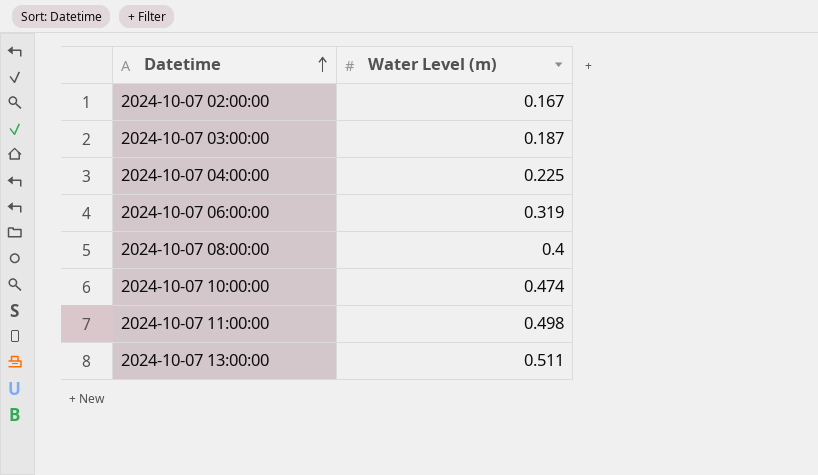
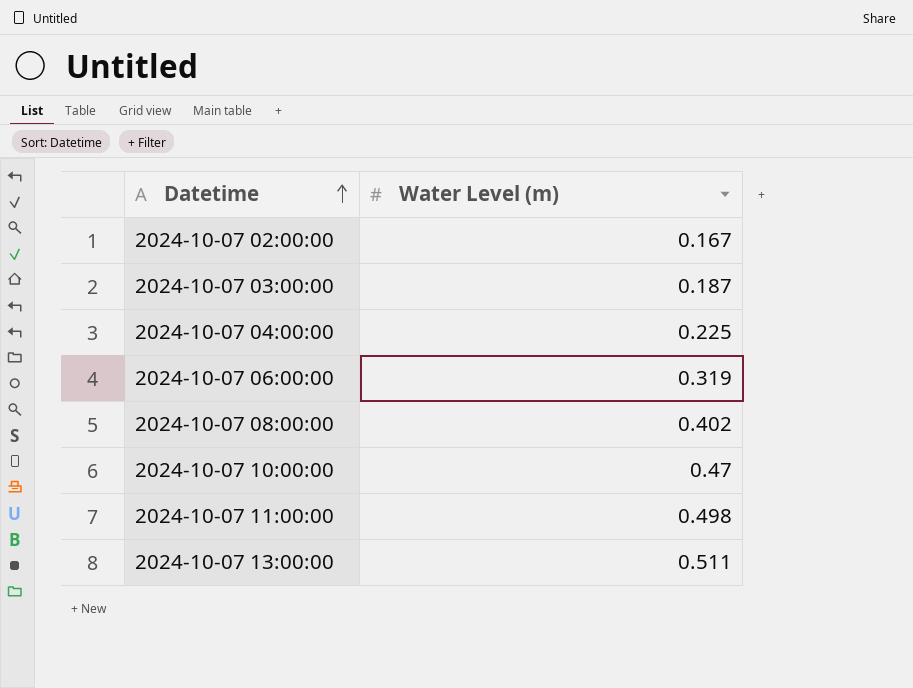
2024-10-07 08:00:00 | Water Level (m): 0.4 -> 0.402
2024-10-07 10:00:00 | Water Level (m): 0.474 -> 0.47

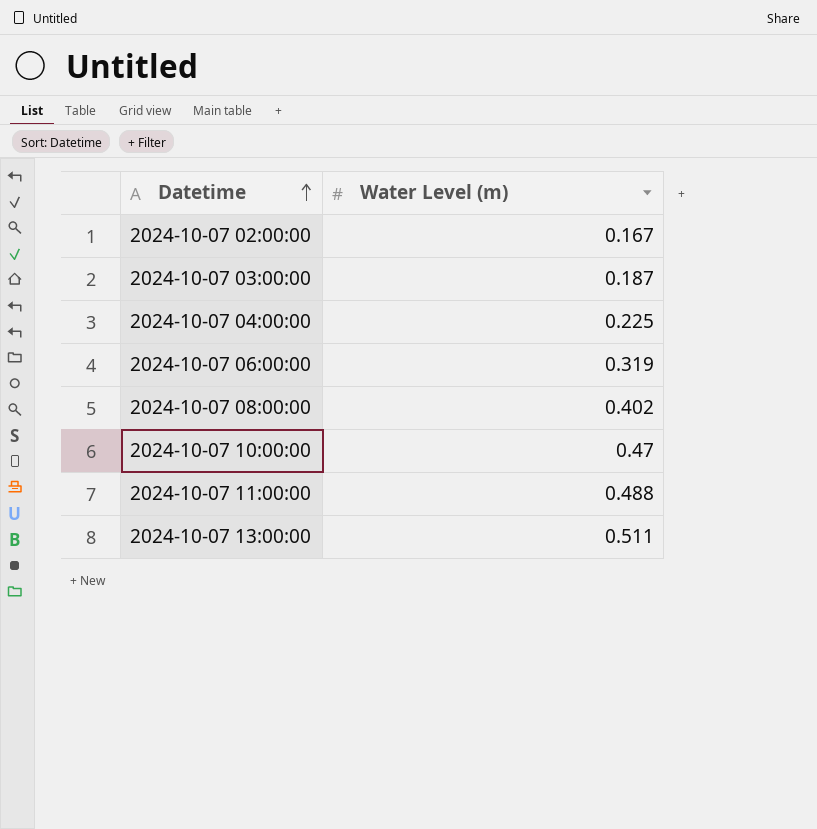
2024-10-07 11:00:00 | Water Level (m): 0.498 -> 0.488

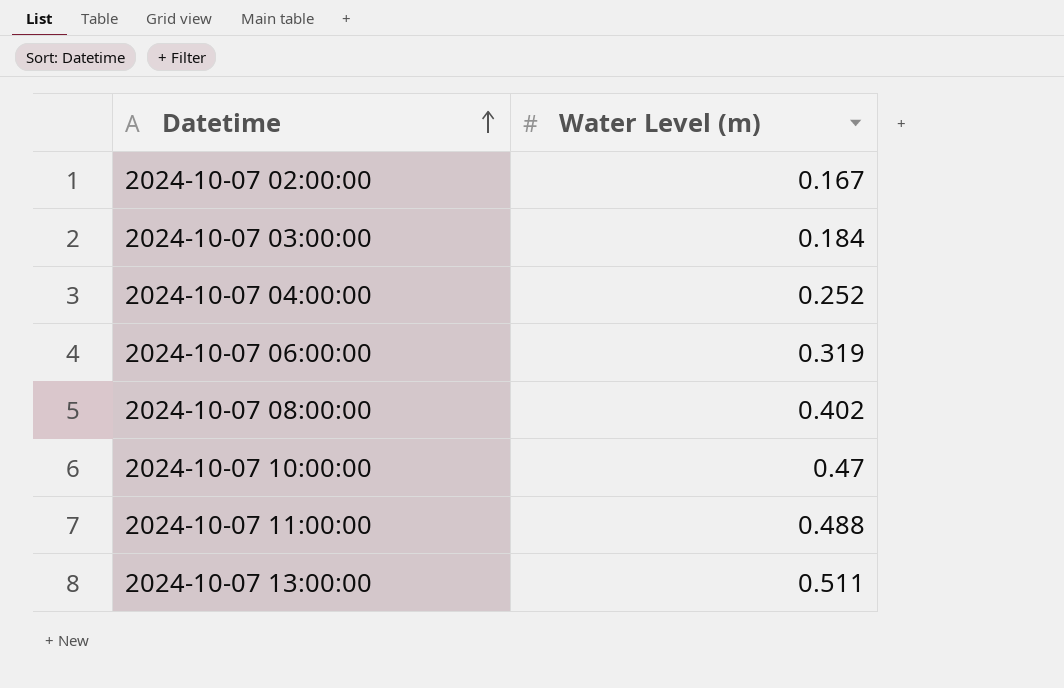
2024-10-07 03:00:00 | Water Level (m): 0.187 -> 0.184
2024-10-07 04:00:00 | Water Level (m): 0.225 -> 0.252

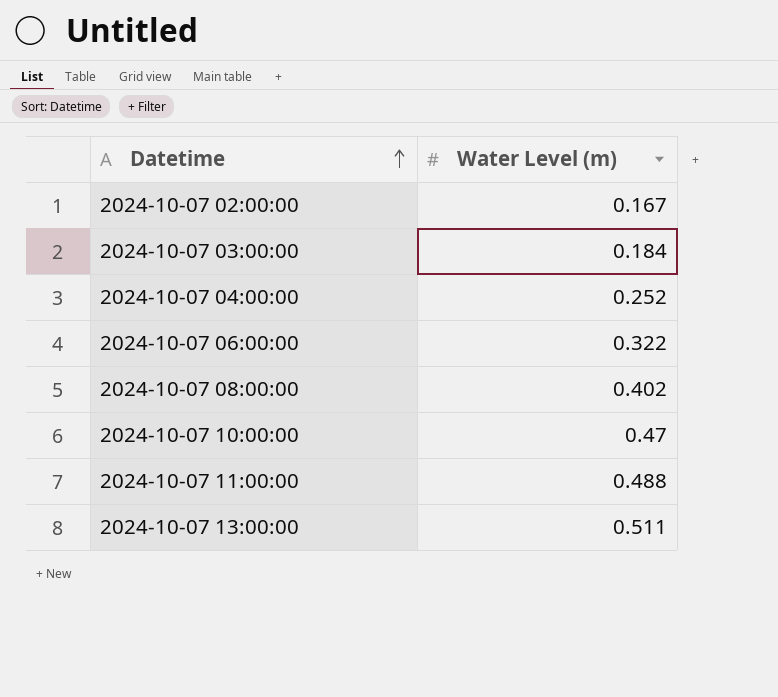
2024-10-07 06:00:00 | Water Level (m): 0.319 -> 0.322

